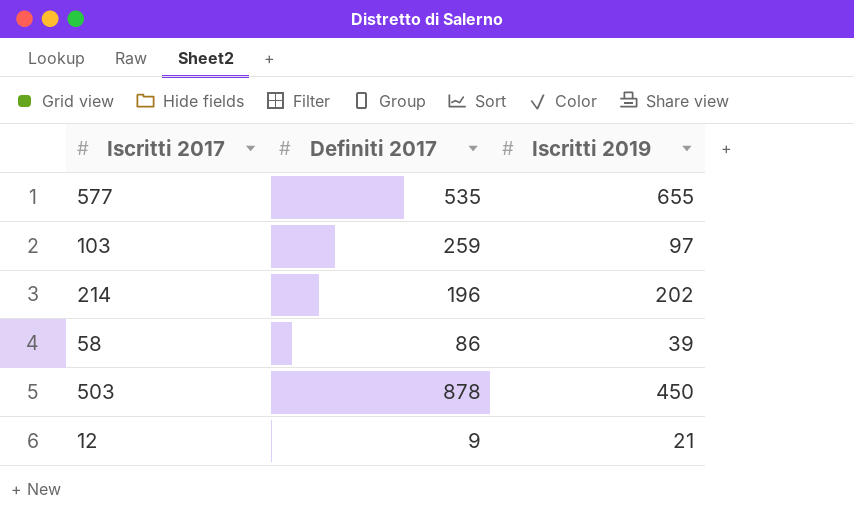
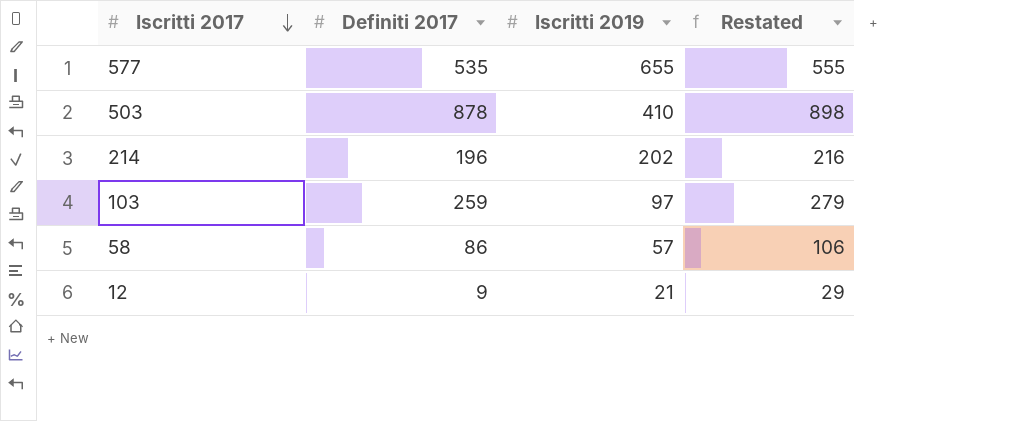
row order: none -> Iscritti 2017 descending
column Restated | formula: none -> [Definiti 2017] + 20
503 | Iscritti 2019: 450 -> 410
58 | Iscritti 2019: 39 -> 57

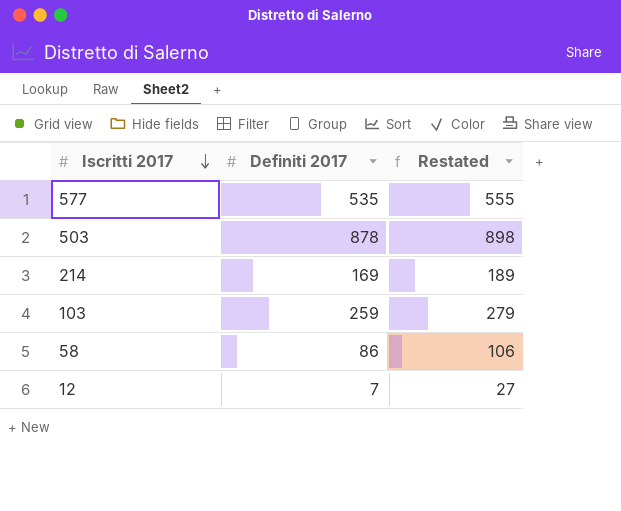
column Iscritti 2019 | position: 3 -> none
214 | Definiti 2017: 196 -> 169
214 | Restated: 216 -> 189
12 | Definiti 2017: 9 -> 7
12 | Restated: 29 -> 27

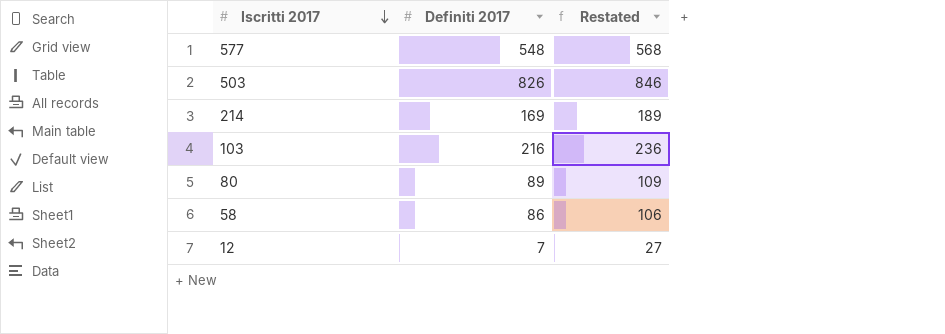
577 | Definiti 2017: 535 -> 548
577 | Restated: 555 -> 568
503 | Definiti 2017: 878 -> 826
503 | Restated: 898 -> 846
103 | Definiti 2017: 259 -> 216
103 | Restated: 279 -> 236
row 80: none -> 89 | 109

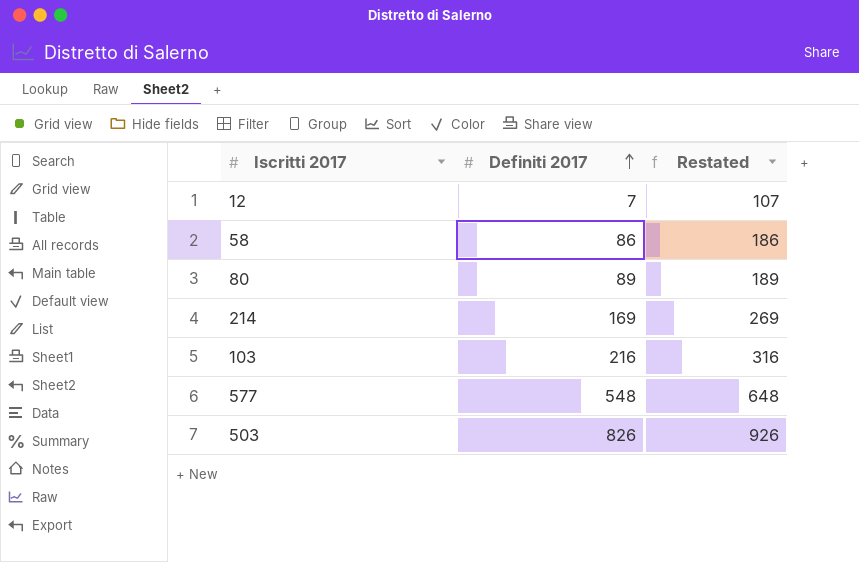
row order: Iscritti 2017 descending -> Definiti 2017 ascending
column Restated | formula: [Definiti 2017] + 20 -> [Definiti 2017] + 100

